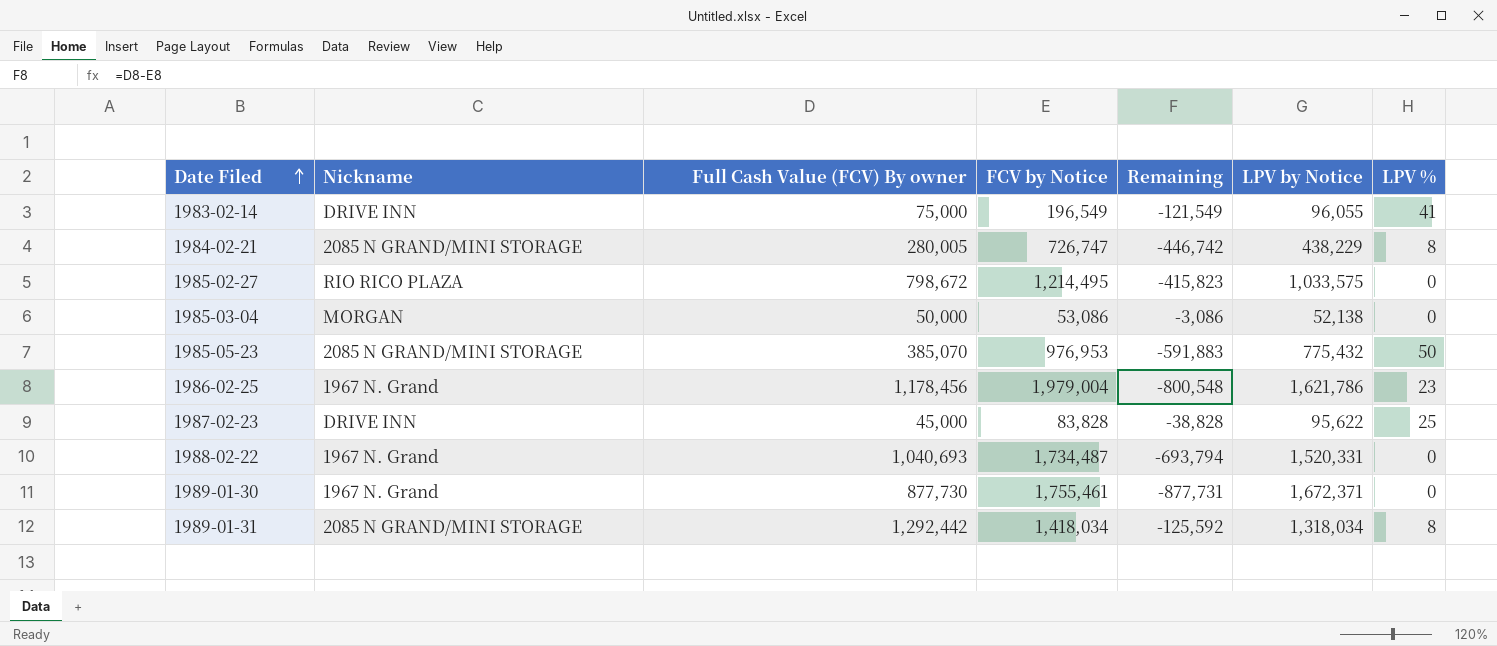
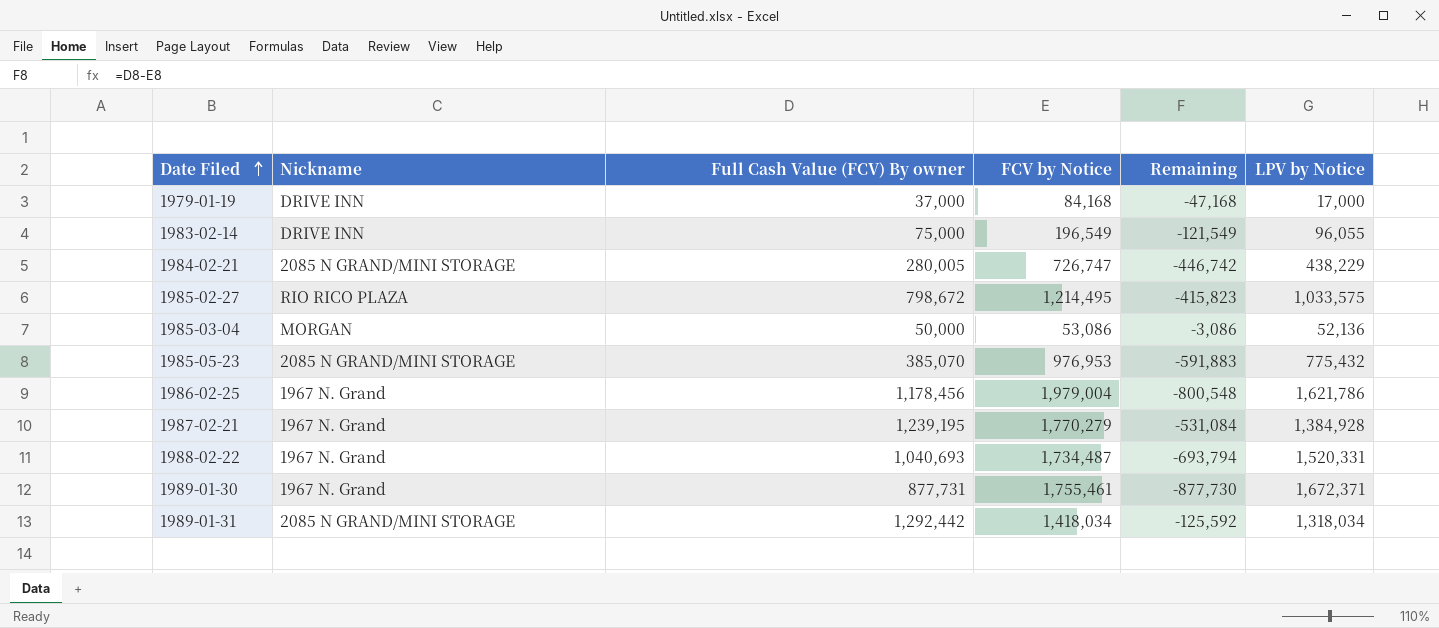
column LPV % | position: 7 -> none
row 1987-02-23: DRIVE INN | 45,000 | 83,828 | -38,828 | 95,622 | 25 -> none
row 1979-01-19: none -> DRIVE INN | 37,000 | 84,168 | -47,168 | 17,000
1985-03-04 | LPV by Notice: 52,138 -> 52,136
row 1987-02-21: none -> 1967 N. Grand | 1,239,195 | 1,770,279 | -531,084 | 1,384,928
1989-01-30 | Full Cash Value (FCV) By owner: 877,730 -> 877,731
1989-01-30 | Remaining: -877,731 -> -877,730

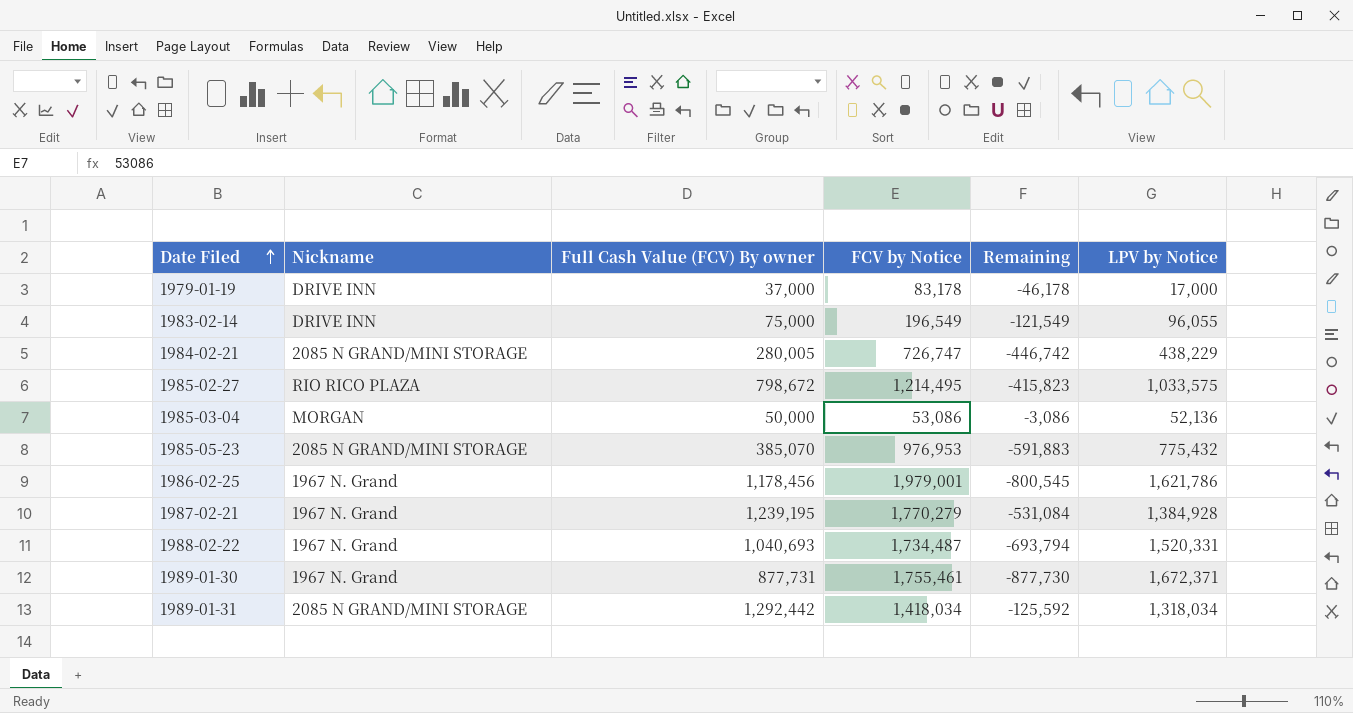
1979-01-19 | FCV by Notice: 84,168 -> 83,178
1979-01-19 | Remaining: -47,168 -> -46,178
1986-02-25 | FCV by Notice: 1,979,004 -> 1,979,001
1986-02-25 | Remaining: -800,548 -> -800,545

